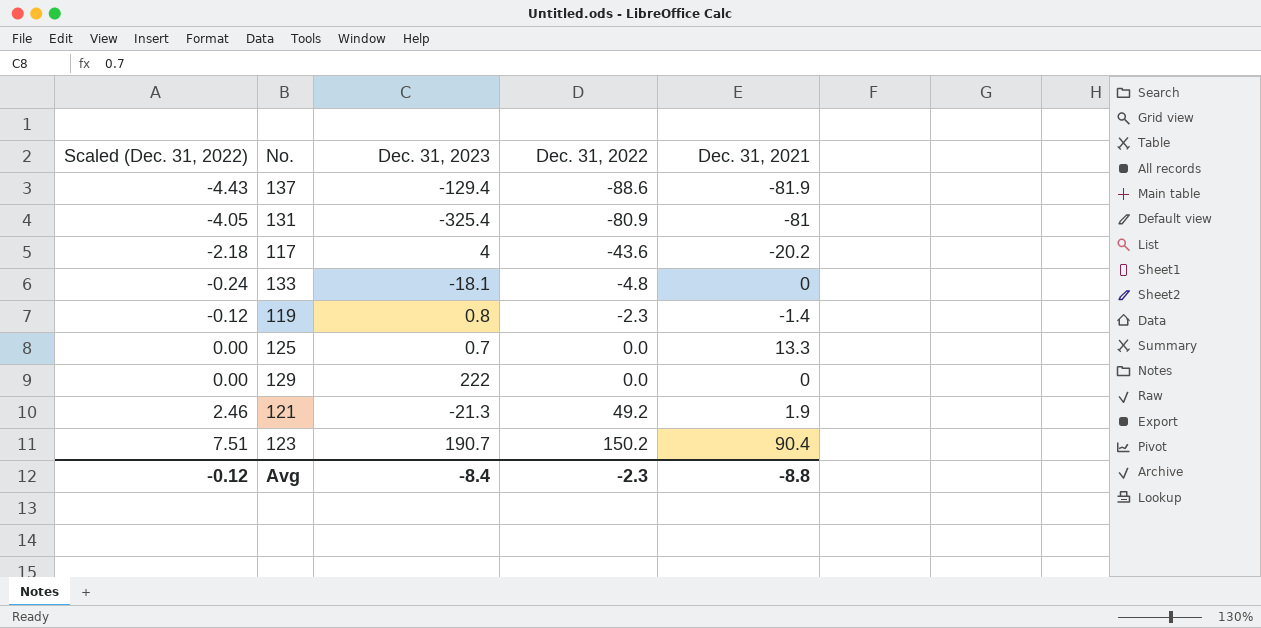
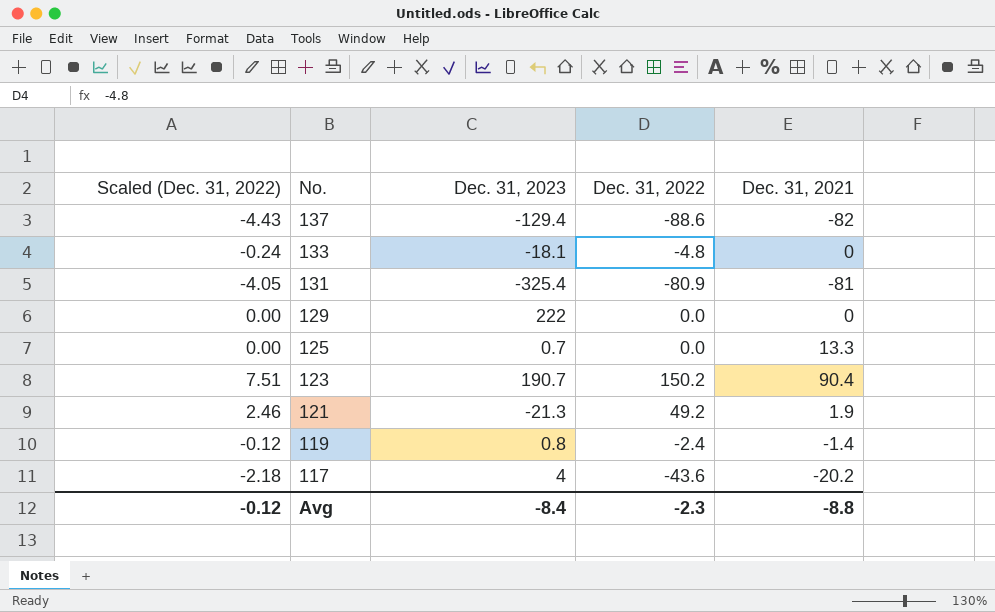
row order: Scaled (Dec. 31, 2022) ascending -> No. descending
137 | Dec. 31, 2021: -81.9 -> -82
119 | Dec. 31, 2022: -2.3 -> -2.4

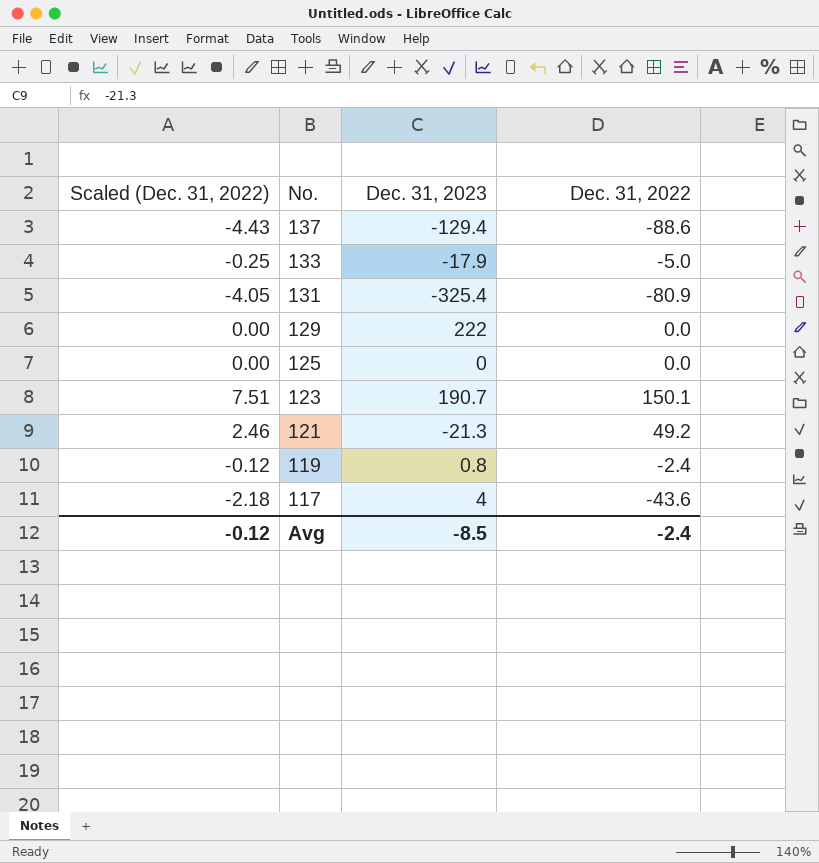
column Dec. 31, 2021 | position: 5 -> none
133 | Scaled (Dec. 31, 2022): -0.24 -> -0.25
133 | Dec. 31, 2023: -18.1 -> -17.9
133 | Dec. 31, 2022: -4.8 -> -5.0
125 | Dec. 31, 2023: 0.7 -> 0
123 | Dec. 31, 2022: 150.2 -> 150.1
Avg | Dec. 31, 2023: -8.4 -> -8.5
Avg | Dec. 31, 2022: -2.3 -> -2.4

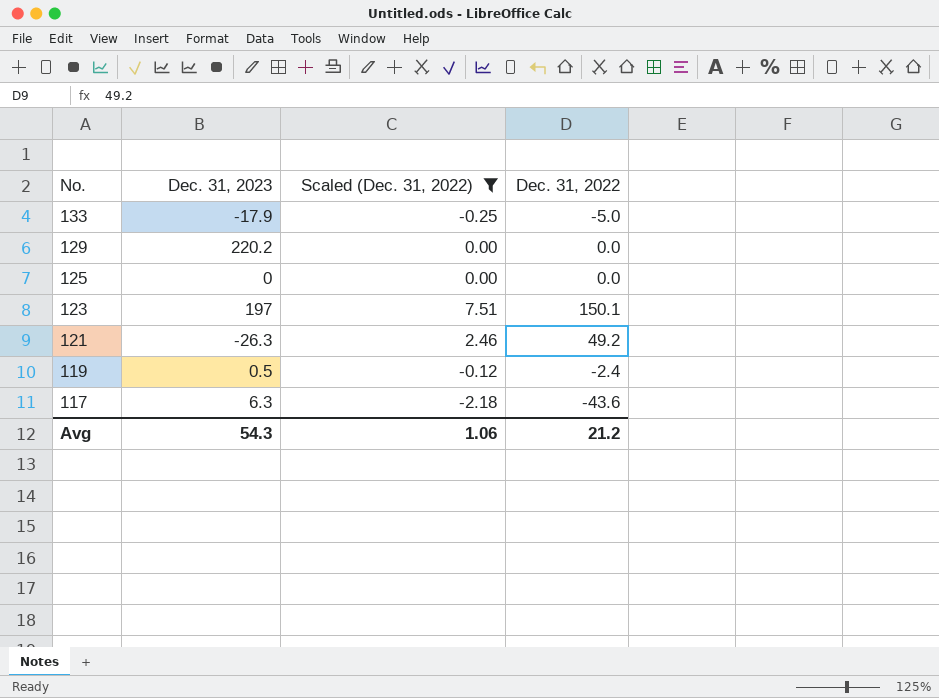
filter: none -> Scaled (Dec. 31, 2022) >= -2.18
column Scaled (Dec. 31, 2022) | position: 1 -> 3
129 | Dec. 31, 2023: 222 -> 220.2
123 | Dec. 31, 2023: 190.7 -> 197
121 | Dec. 31, 2023: -21.3 -> -26.3
119 | Dec. 31, 2023: 0.8 -> 0.5
117 | Dec. 31, 2023: 4 -> 6.3
Avg | Dec. 31, 2023: -8.5 -> 54.3
Avg | Scaled (Dec. 31, 2022): -0.12 -> 1.06
Avg | Dec. 31, 2022: -2.4 -> 21.2

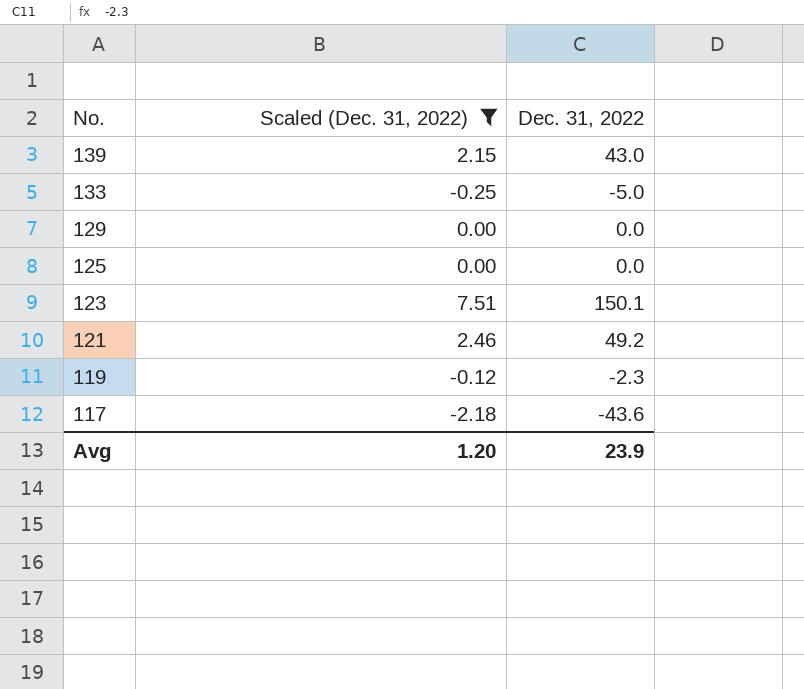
column Dec. 31, 2023 | position: 2 -> none
row 139: none -> 2.15 | 43.0
119 | Dec. 31, 2022: -2.4 -> -2.3
Avg | Scaled (Dec. 31, 2022): 1.06 -> 1.20
Avg | Dec. 31, 2022: 21.2 -> 23.9

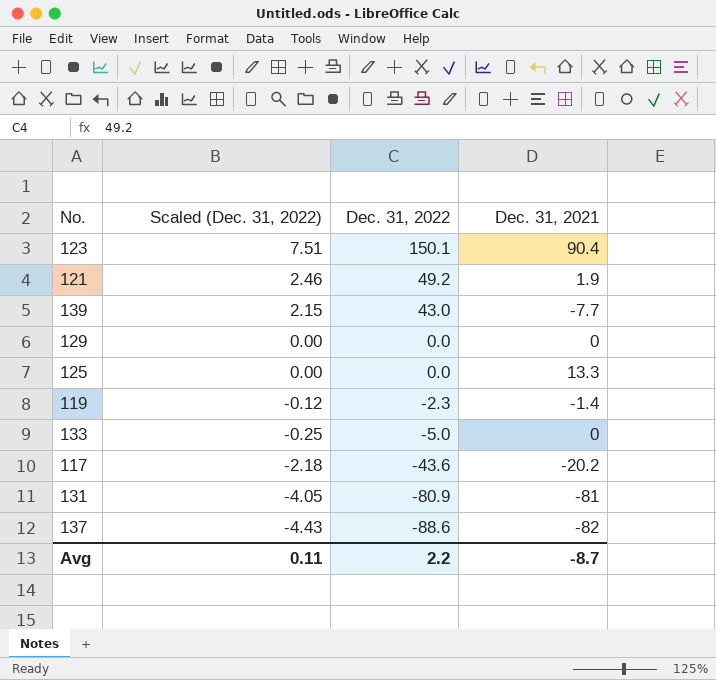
filter: Scaled (Dec. 31, 2022) >= -2.18 -> none
row order: No. descending -> Scaled (Dec. 31, 2022) descending
column Dec. 31, 2021 | position: none -> 4
Avg | Scaled (Dec. 31, 2022): 1.20 -> 0.11
Avg | Dec. 31, 2022: 23.9 -> 2.2

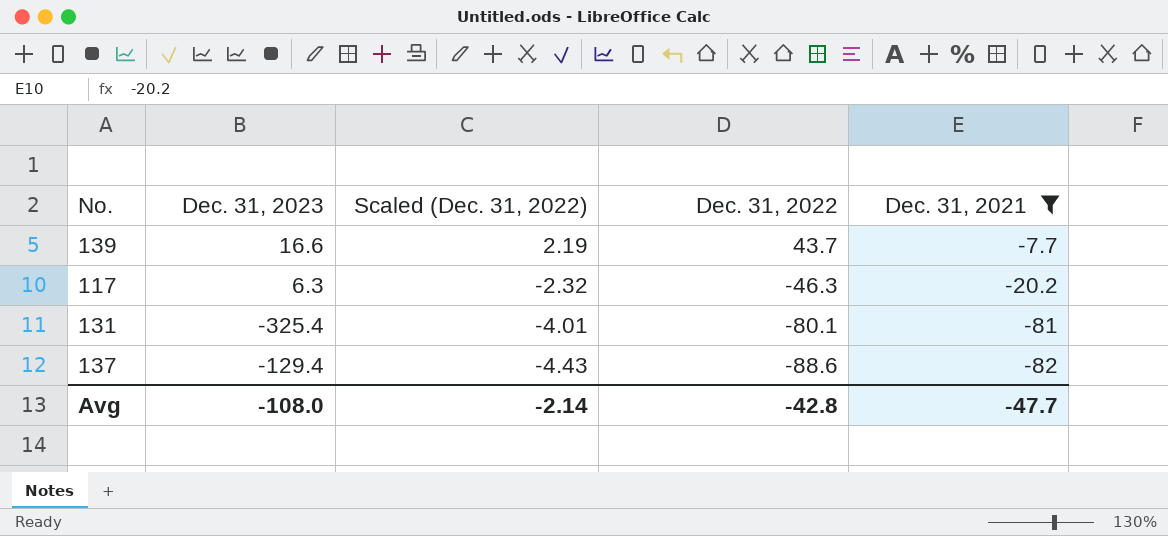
filter: none -> Dec. 31, 2021 <= -7.7
column Dec. 31, 2023 | position: none -> 2
139 | Scaled (Dec. 31, 2022): 2.15 -> 2.19
139 | Dec. 31, 2022: 43.0 -> 43.7
117 | Scaled (Dec. 31, 2022): -2.18 -> -2.32
117 | Dec. 31, 2022: -43.6 -> -46.3
131 | Scaled (Dec. 31, 2022): -4.05 -> -4.01
131 | Dec. 31, 2022: -80.9 -> -80.1
Avg | Scaled (Dec. 31, 2022): 0.11 -> -2.14
Avg | Dec. 31, 2022: 2.2 -> -42.8
Avg | Dec. 31, 2021: -8.7 -> -47.7

